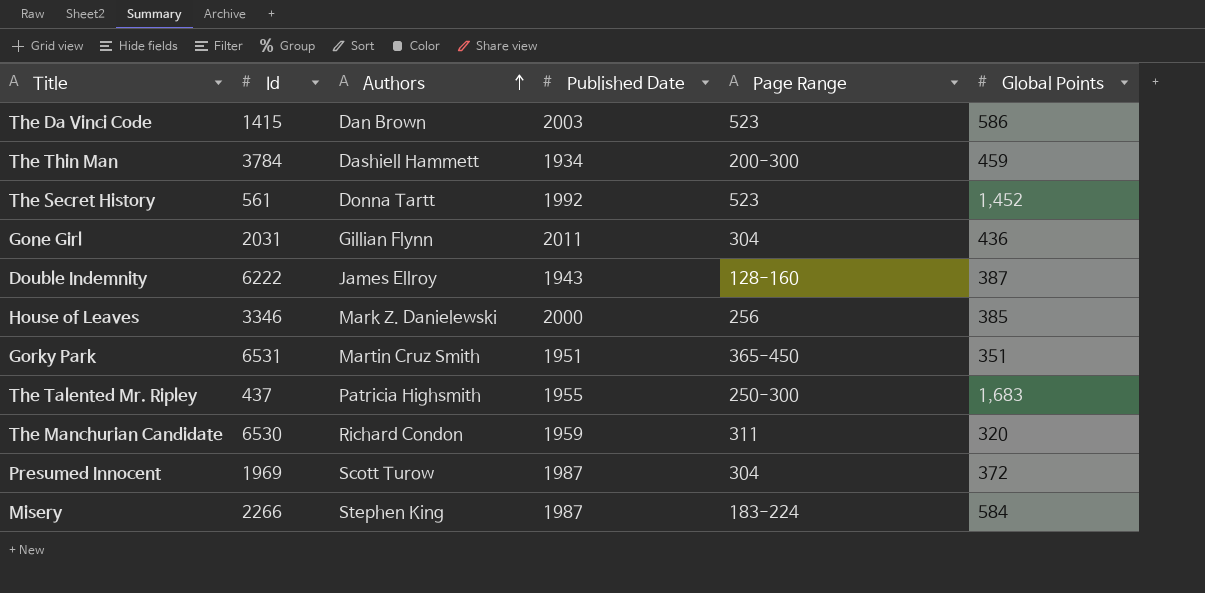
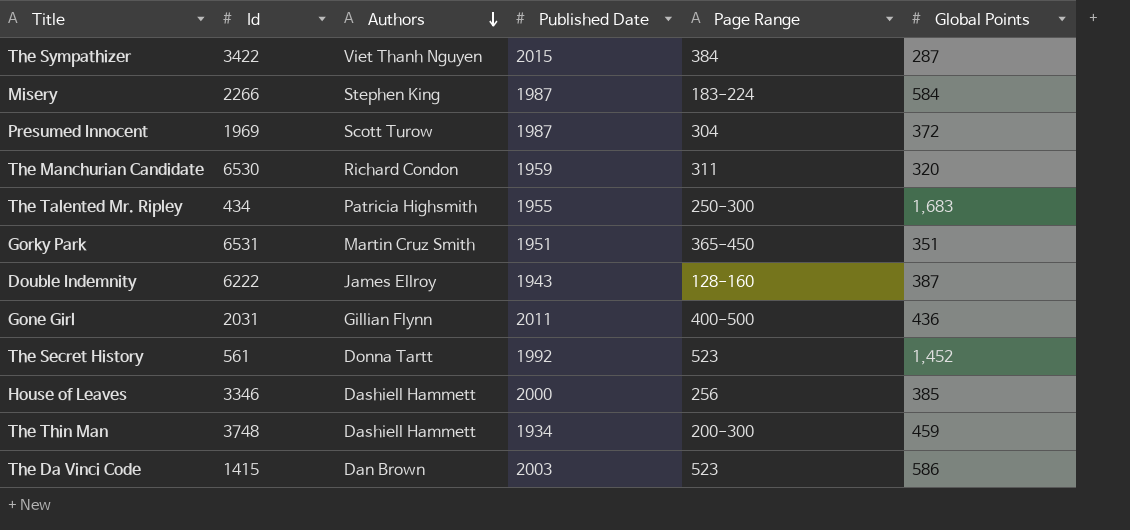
row order: Authors ascending -> Authors descending
row The Sympathizer: none -> 3422 | Viet Thanh Nguyen | 2015 | 384 | 287
The Talented Mr. Ripley | Id: 437 -> 434
Gone Girl | Page Range: 304 -> 400-500
House of Leaves | Authors: Mark Z. Danielewski -> Dashiell Hammett
The Thin Man | Id: 3784 -> 3748

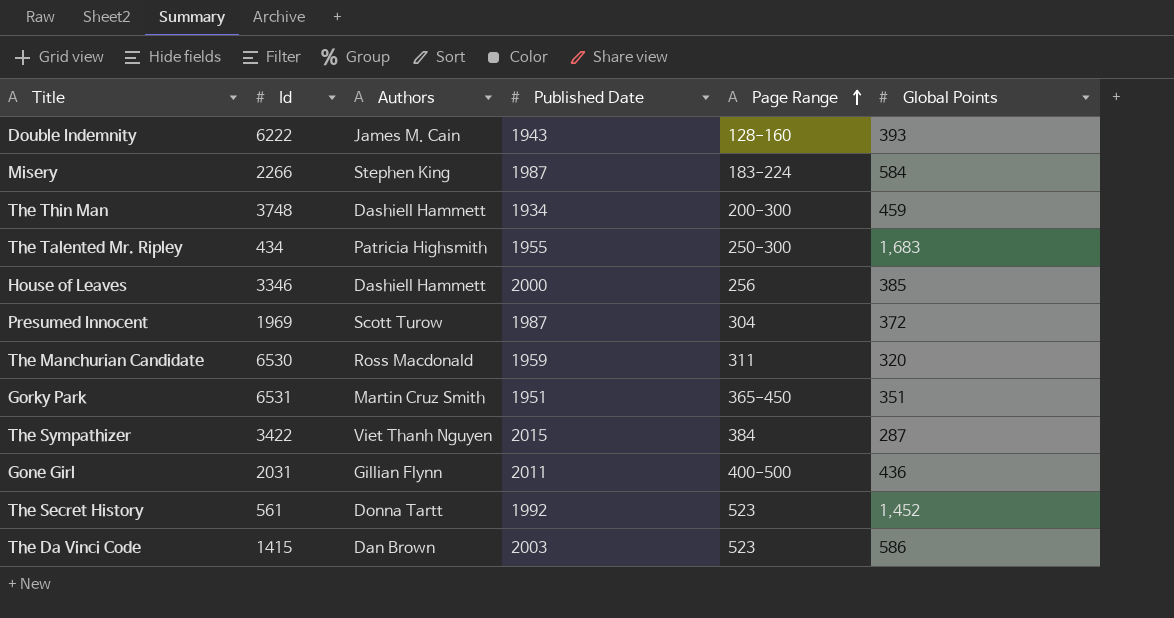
row order: Authors descending -> Page Range ascending
Double Indemnity | Authors: James Ellroy -> James M. Cain
Double Indemnity | Global Points: 387 -> 393
The Manchurian Candidate | Authors: Richard Condon -> Ross Macdonald

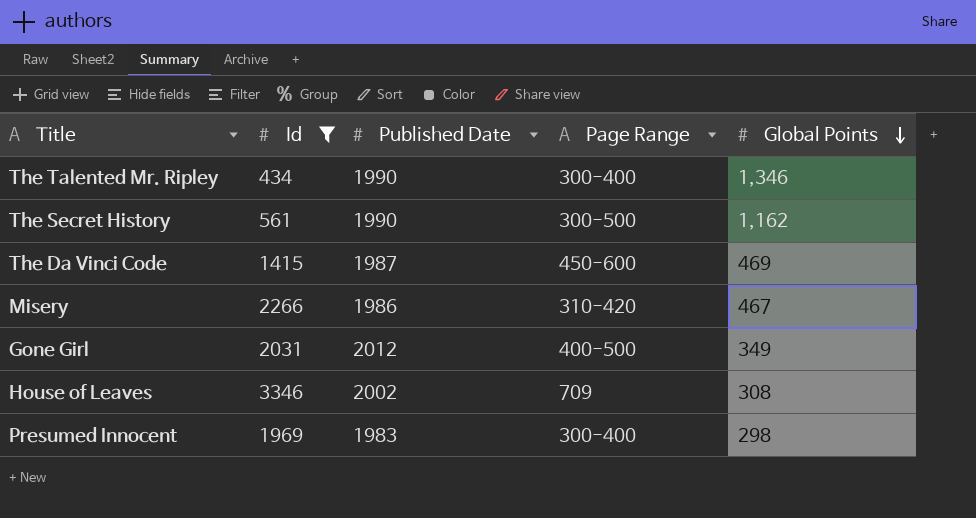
filter: none -> Id <= 3346
row order: Page Range ascending -> Global Points descending
column Authors | position: 3 -> none
The Talented Mr. Ripley | Published Date: 1955 -> 1990
The Talented Mr. Ripley | Page Range: 250-300 -> 300-400
The Talented Mr. Ripley | Global Points: 1,683 -> 1,346
The Secret History | Published Date: 1992 -> 1990
The Secret History | Page Range: 523 -> 300-500
The Secret History | Global Points: 1,452 -> 1,162
The Da Vinci Code | Published Date: 2003 -> 1987
The Da Vinci Code | Page Range: 523 -> 450-600
The Da Vinci Code | Global Points: 586 -> 469
Misery | Published Date: 1987 -> 1986
Misery | Page Range: 183-224 -> 310-420
Misery | Global Points: 584 -> 467
Gone Girl | Published Date: 2011 -> 2012
Gone Girl | Global Points: 436 -> 349
House of Leaves | Published Date: 2000 -> 2002
House of Leaves | Page Range: 256 -> 709
House of Leaves | Global Points: 385 -> 308
Presumed Innocent | Published Date: 1987 -> 1983
Presumed Innocent | Page Range: 304 -> 300-400
Presumed Innocent | Global Points: 372 -> 298

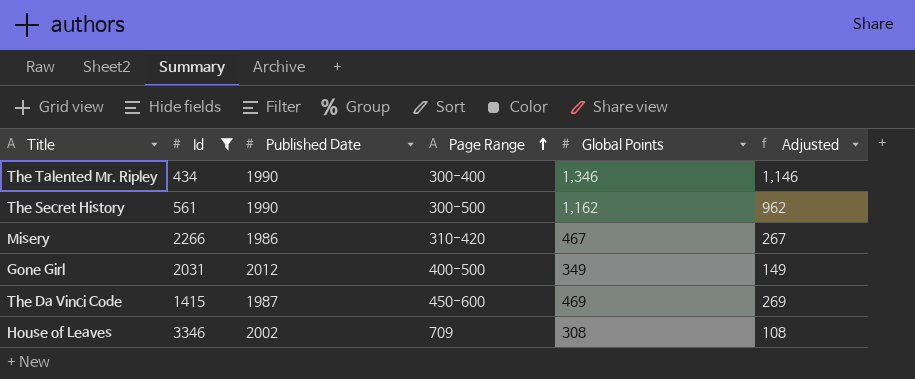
row order: Global Points descending -> Page Range ascending
column Adjusted | formula: none -> [Global Points] - 200
row Presumed Innocent: 1969 | 1983 | 300-400 | 298 -> none

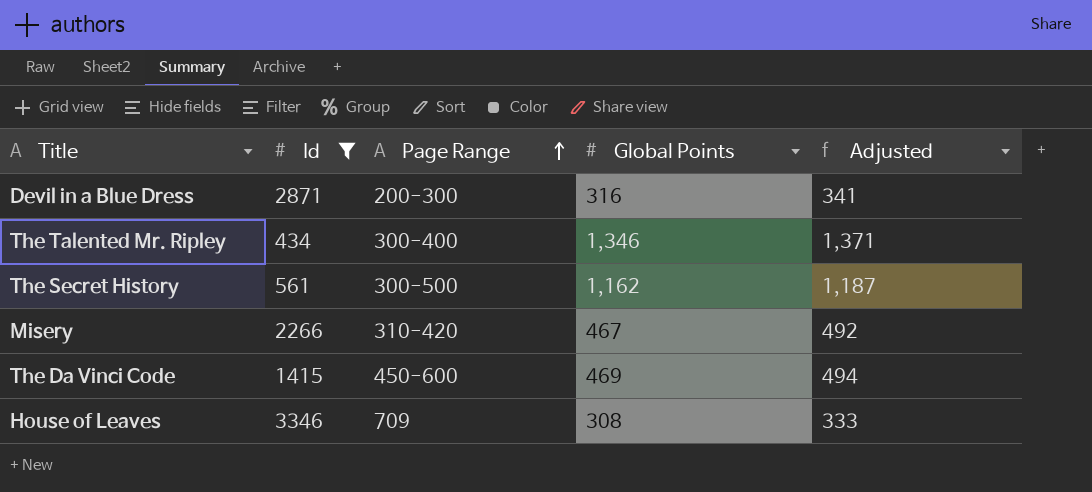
column Published Date | position: 3 -> none
column Adjusted | formula: [Global Points] - 200 -> [Global Points] + 25
row Gone Girl: 2031 | 2012 | 400-500 | 349 | 149 -> none
row Devil in a Blue Dress: none -> 2871 | 200-300 | 316 | 341

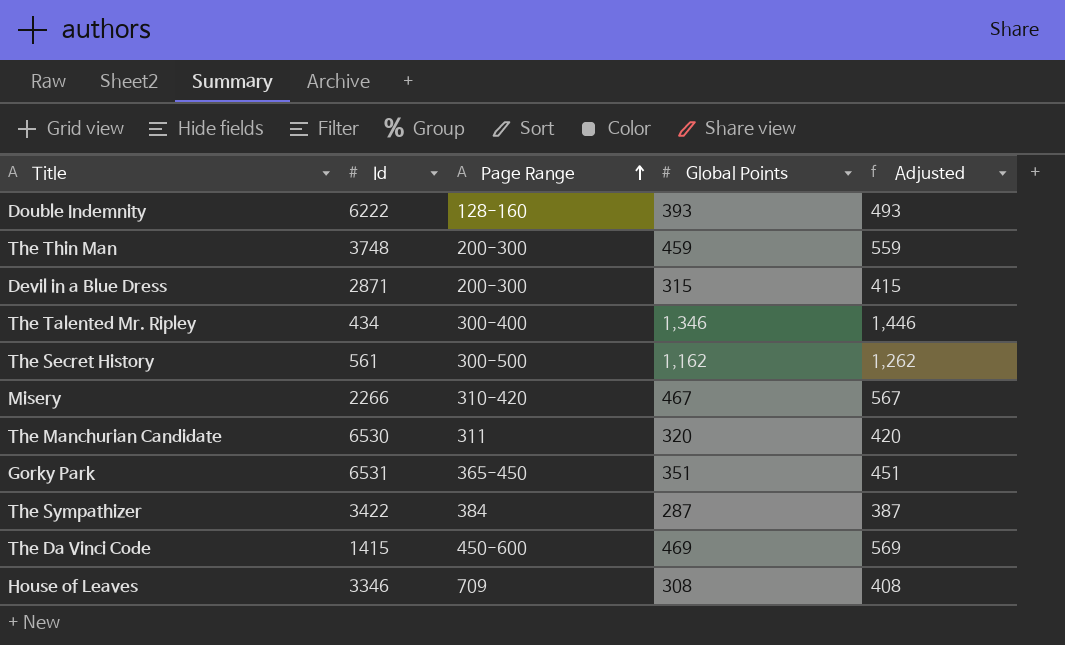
filter: Id <= 3346 -> none
column Adjusted | formula: [Global Points] + 25 -> [Global Points] + 100
Devil in a Blue Dress | Global Points: 316 -> 315

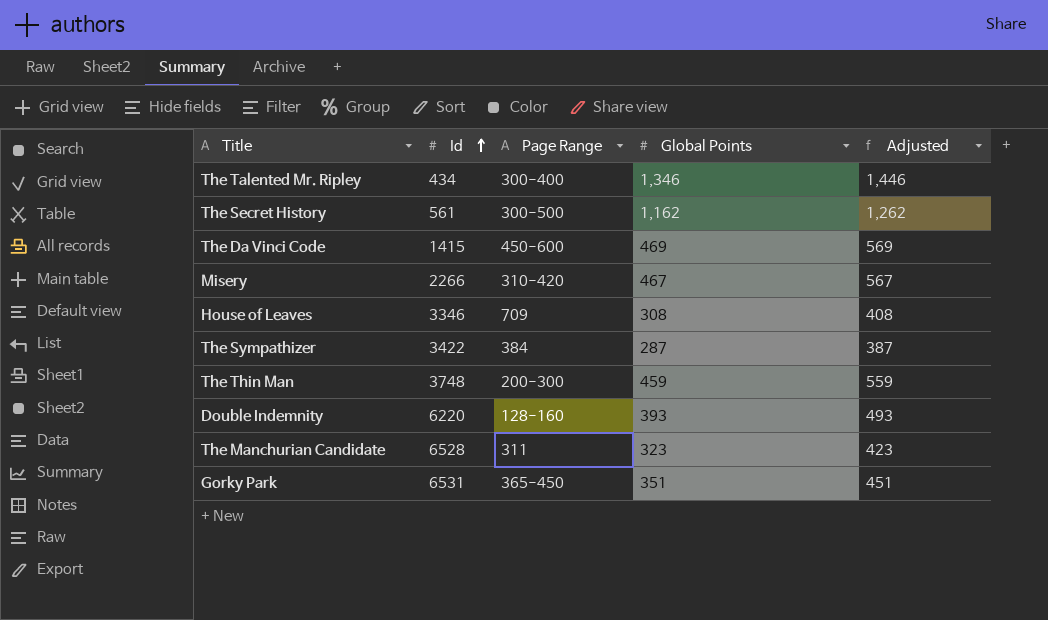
row order: Page Range ascending -> Id ascending
row Devil in a Blue Dress: 2871 | 200-300 | 315 | 415 -> none
Double Indemnity | Id: 6222 -> 6220
The Manchurian Candidate | Id: 6530 -> 6528
The Manchurian Candidate | Global Points: 320 -> 323
The Manchurian Candidate | Adjusted: 420 -> 423

